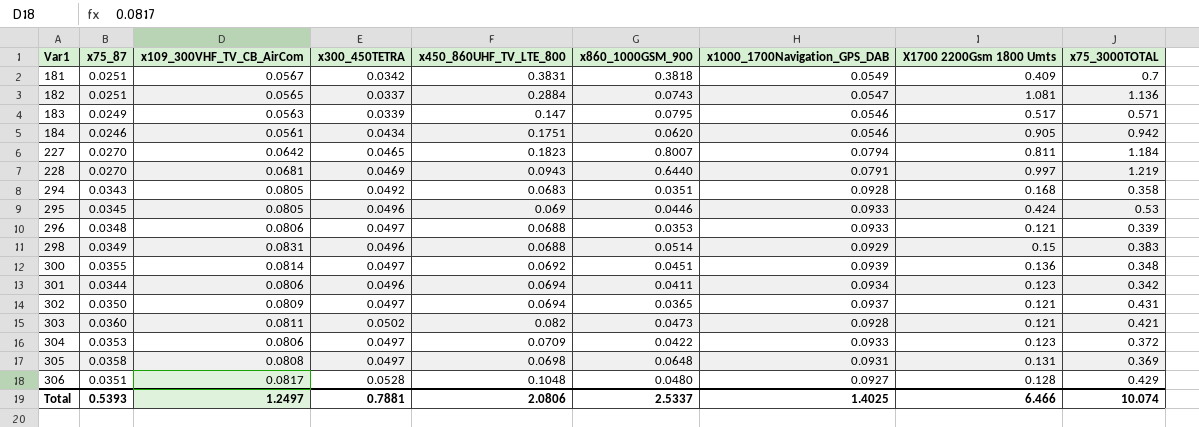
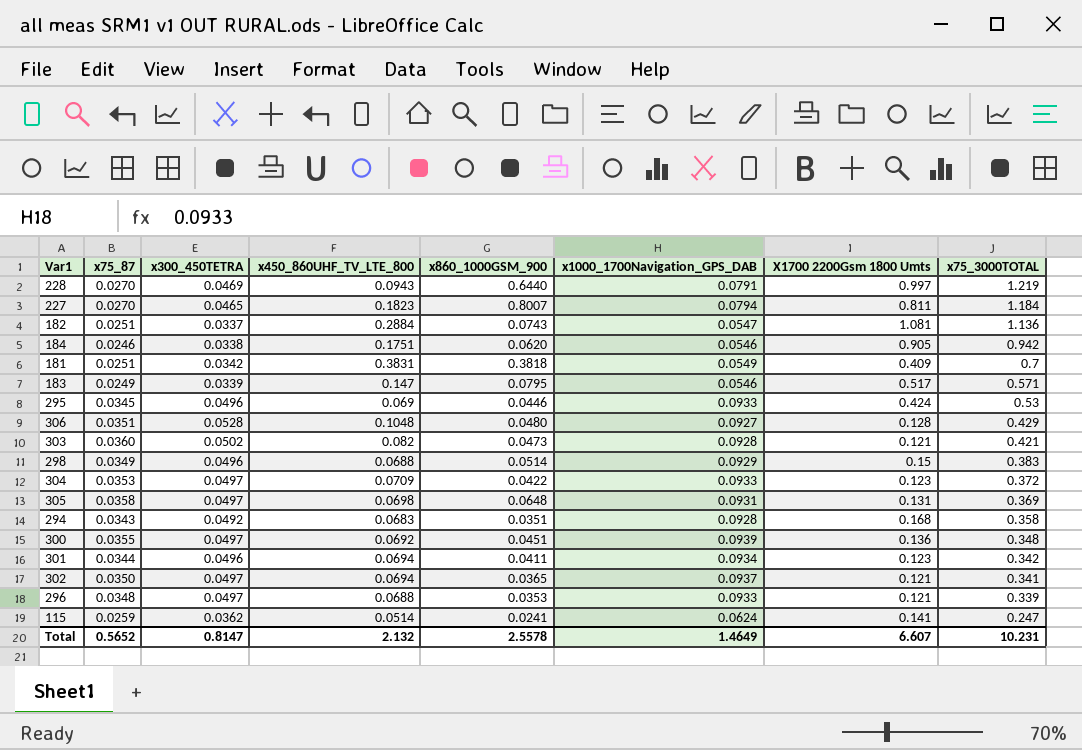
row order: Var1 ascending -> x75_3000TOTAL descending
column x109_300VHF_TV_CB_AirCom | position: 3 -> none
184 | x300_450TETRA: 0.0434 -> 0.0338
302 | x75_3000TOTAL: 0.431 -> 0.341
row 115: none -> 0.0259 | 0.0362 | 0.0514 | 0.0241 | 0.0624 | 0.141 | 0.247
Total | x75_87: 0.5393 -> 0.5652
Total | x300_450TETRA: 0.7881 -> 0.8147
Total | x450_860UHF_TV_LTE_800: 2.0806 -> 2.132
Total | x860_1000GSM_900: 2.5337 -> 2.5578
Total | x1000_1700Navigation_GPS_DAB: 1.4025 -> 1.4649
Total | X1700 2200Gsm 1800 Umts: 6.466 -> 6.607
Total | x75_3000TOTAL: 10.074 -> 10.231

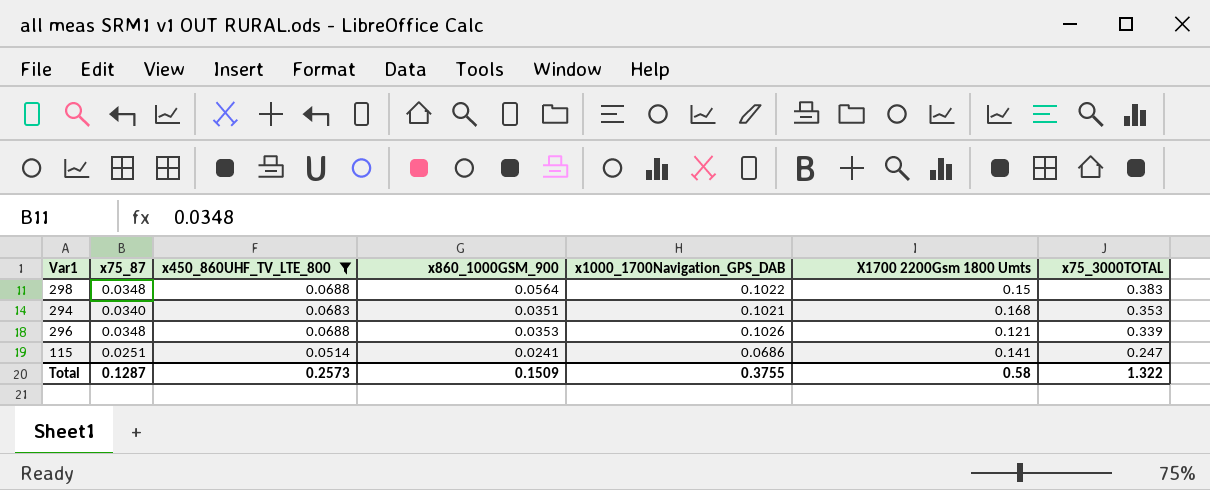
filter: none -> x450_860UHF_TV_LTE_800 <= 0.0688
column x300_450TETRA | position: 3 -> none
298 | x75_87: 0.0349 -> 0.0348
298 | x860_1000GSM_900: 0.0514 -> 0.0564
298 | x1000_1700Navigation_GPS_DAB: 0.0929 -> 0.1022
294 | x75_87: 0.0343 -> 0.0340
294 | x1000_1700Navigation_GPS_DAB: 0.0928 -> 0.1021
294 | x75_3000TOTAL: 0.358 -> 0.353
296 | x1000_1700Navigation_GPS_DAB: 0.0933 -> 0.1026
115 | x75_87: 0.0259 -> 0.0251
115 | x1000_1700Navigation_GPS_DAB: 0.0624 -> 0.0686
Total | x75_87: 0.5652 -> 0.1287
Total | x450_860UHF_TV_LTE_800: 2.132 -> 0.2573
Total | x860_1000GSM_900: 2.5578 -> 0.1509
Total | x1000_1700Navigation_GPS_DAB: 1.4649 -> 0.3755
Total | X1700 2200Gsm 1800 Umts: 6.607 -> 0.58
Total | x75_3000TOTAL: 10.231 -> 1.322

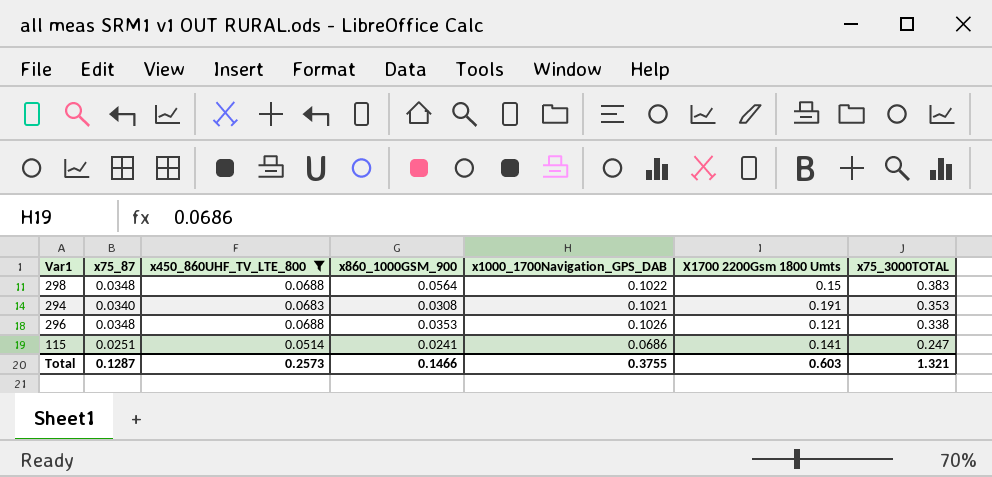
294 | x860_1000GSM_900: 0.0351 -> 0.0308
294 | X1700 2200Gsm 1800 Umts: 0.168 -> 0.191
296 | x75_3000TOTAL: 0.339 -> 0.338
Total | x860_1000GSM_900: 0.1509 -> 0.1466
Total | X1700 2200Gsm 1800 Umts: 0.58 -> 0.603
Total | x75_3000TOTAL: 1.322 -> 1.321

